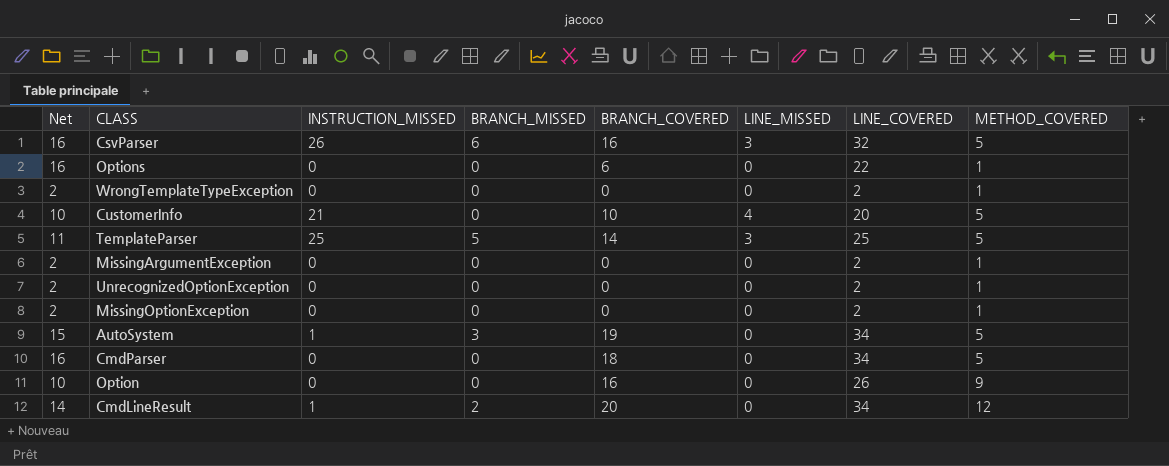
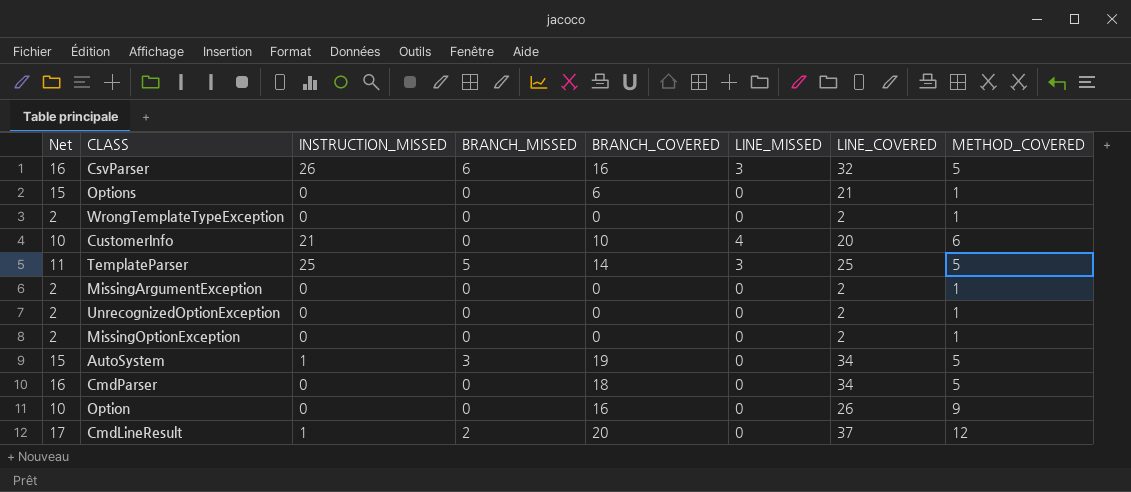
Options | Net: 16 -> 15
Options | LINE_COVERED: 22 -> 21
CustomerInfo | METHOD_COVERED: 5 -> 6
CmdLineResult | Net: 14 -> 17
CmdLineResult | LINE_COVERED: 34 -> 37

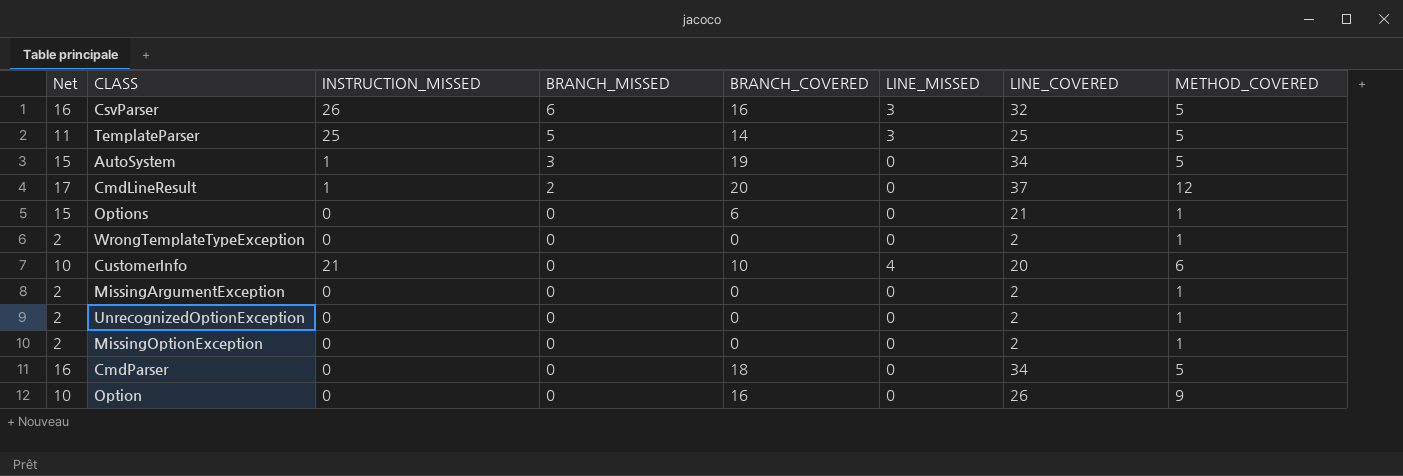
row order: none -> BRANCH_MISSED descending

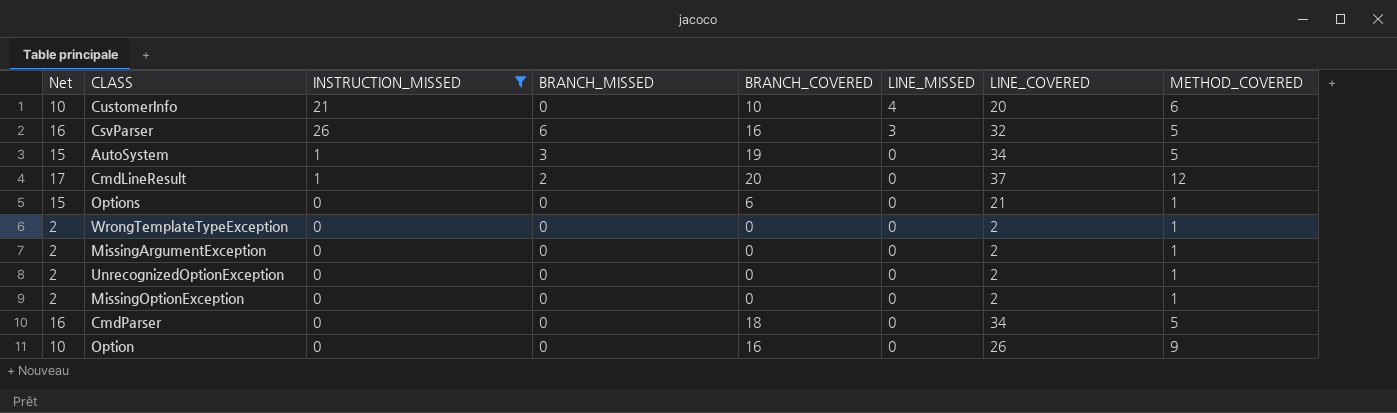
filter: none -> INSTRUCTION_MISSED != 25
row order: BRANCH_MISSED descending -> LINE_MISSED descending

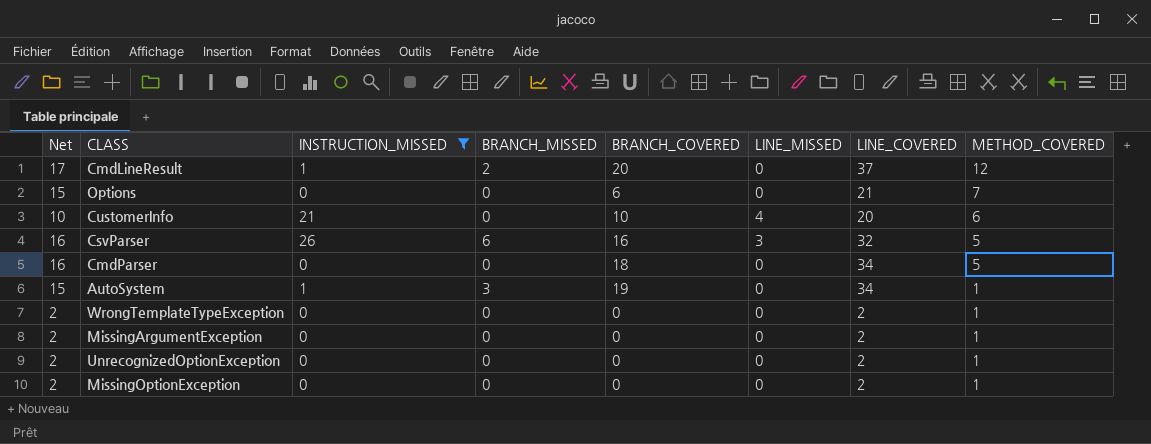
row order: LINE_MISSED descending -> METHOD_COVERED descending
row Option: 10 | 0 | 0 | 16 | 0 | 26 | 9 -> none
Options | METHOD_COVERED: 1 -> 7
AutoSystem | METHOD_COVERED: 5 -> 1

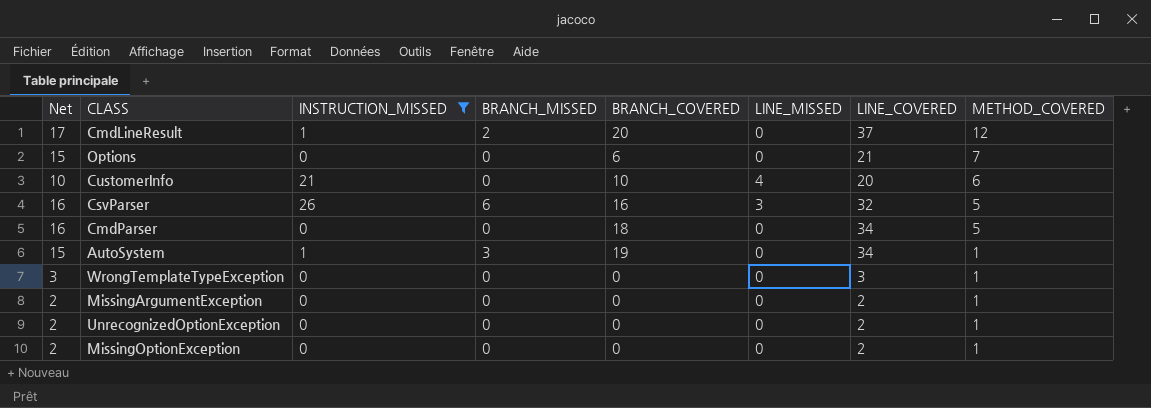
WrongTemplateTypeException | Net: 2 -> 3
WrongTemplateTypeException | LINE_COVERED: 2 -> 3

